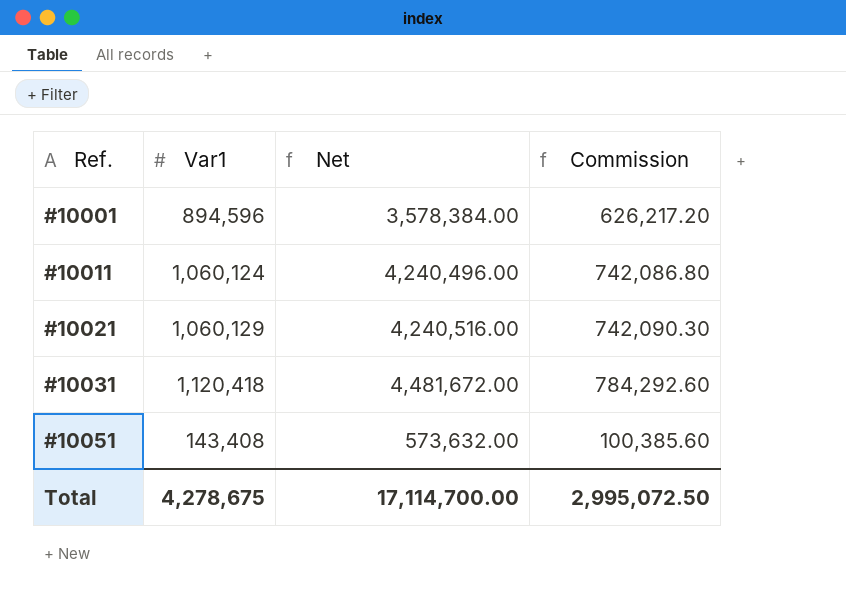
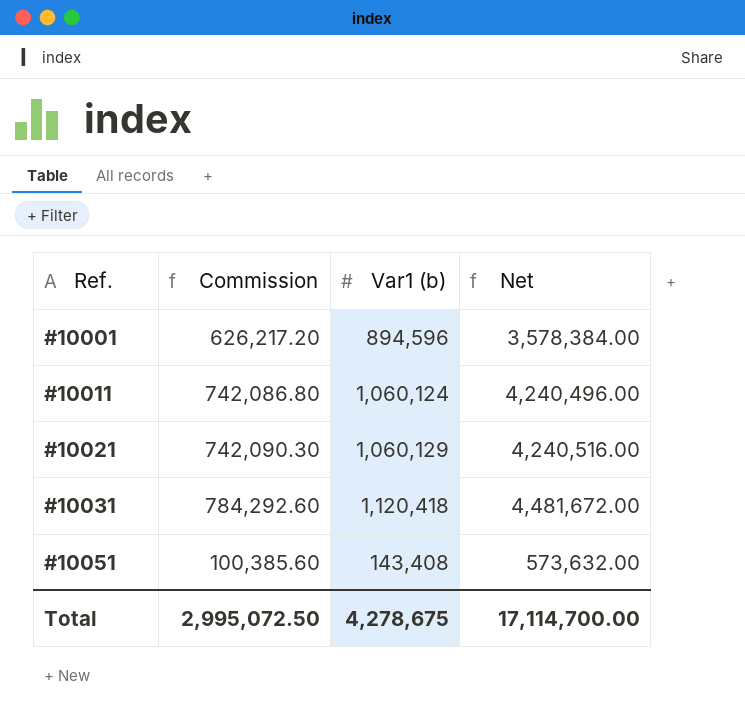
column Commission | position: 4 -> 2
column name: Var1 -> Var1 (b)

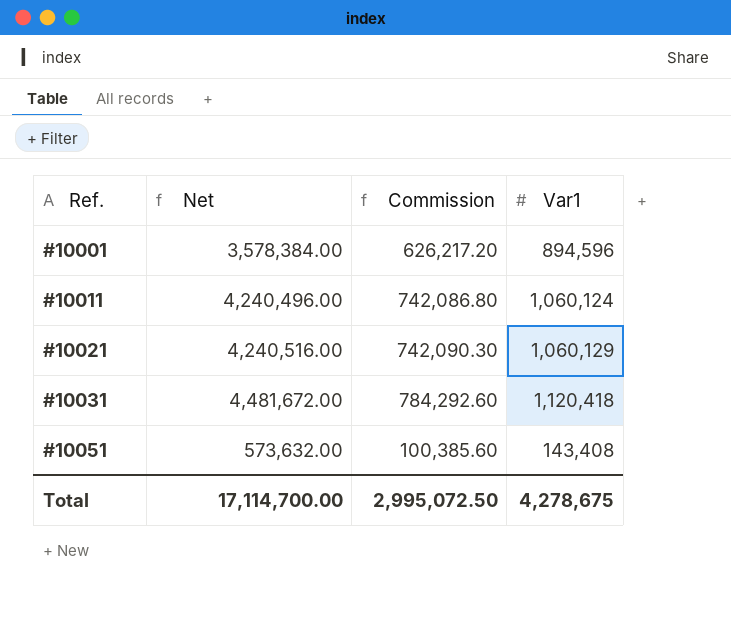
column Net | position: 4 -> 2
column name: Var1 (b) -> Var1

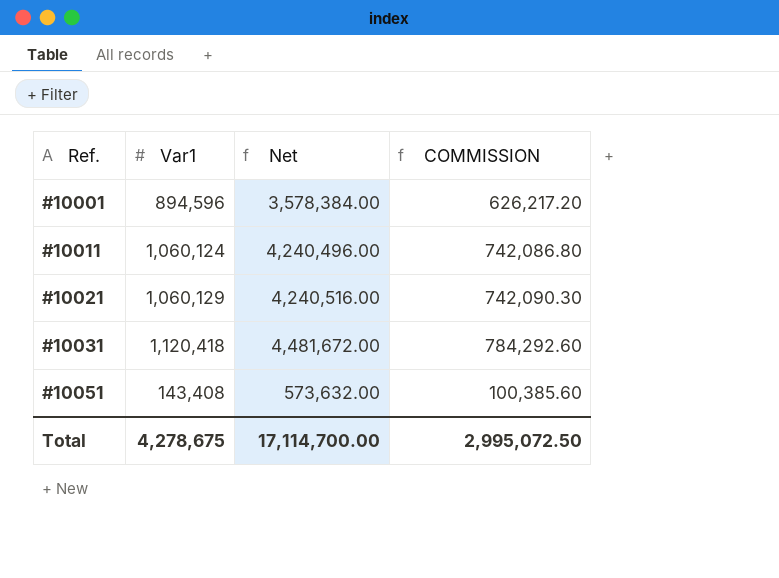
column Var1 | position: 4 -> 2
column name: Commission -> COMMISSION

